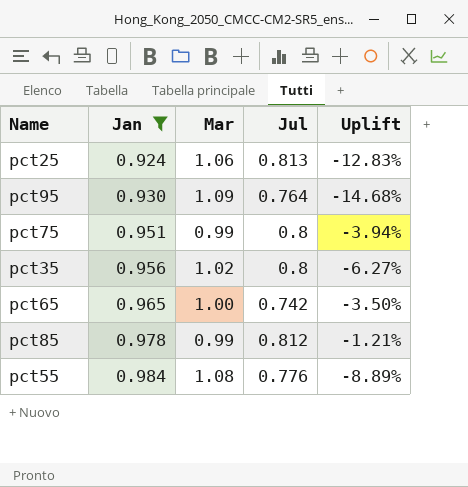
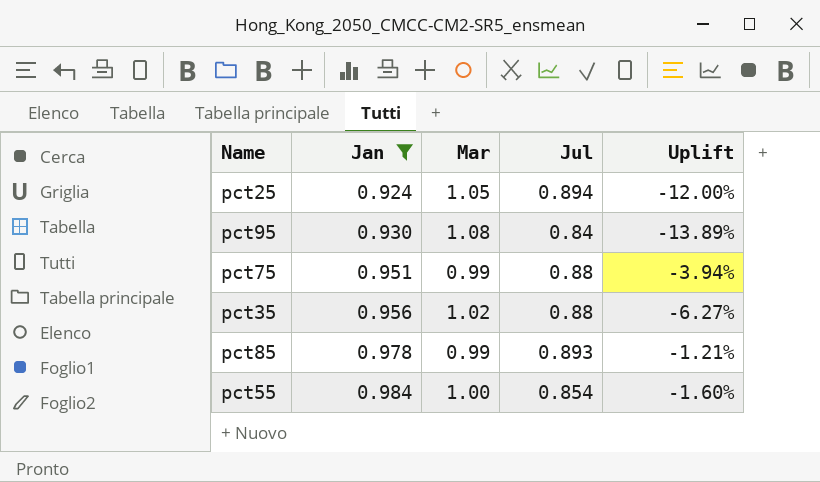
row pct65: 0.965 | 1.00 | 0.742 | -3.50% -> none
pct25 | Mar: 1.06 -> 1.05
pct25 | Jul: 0.813 -> 0.894
pct25 | Uplift: -12.83% -> -12.00%
pct95 | Mar: 1.09 -> 1.08
pct95 | Jul: 0.764 -> 0.84
pct95 | Uplift: -14.68% -> -13.89%
pct75 | Jul: 0.8 -> 0.88
pct35 | Jul: 0.8 -> 0.88
pct85 | Jul: 0.812 -> 0.893
pct55 | Mar: 1.08 -> 1.00
pct55 | Jul: 0.776 -> 0.854
pct55 | Uplift: -8.89% -> -1.60%

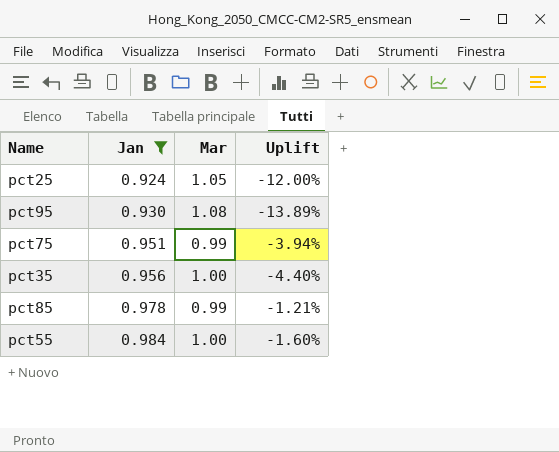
column Jul | position: 4 -> none
pct35 | Mar: 1.02 -> 1.00
pct35 | Uplift: -6.27% -> -4.40%

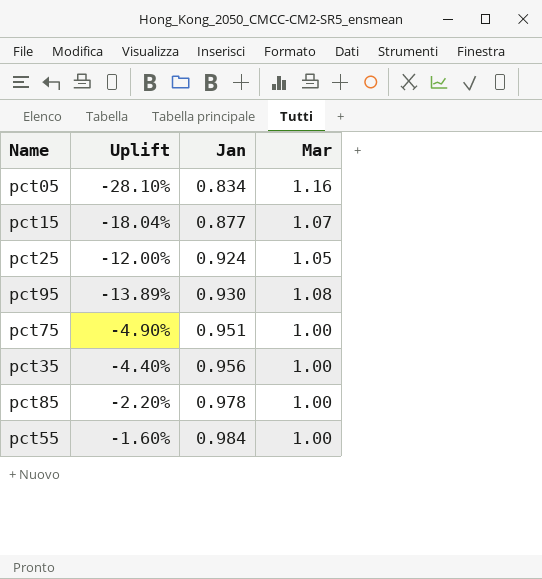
filter: Jan >= 0.924 -> none
column Uplift | position: 4 -> 2
pct75 | Uplift: -3.94% -> -4.90%
pct75 | Mar: 0.99 -> 1.00
pct85 | Uplift: -1.21% -> -2.20%
pct85 | Mar: 0.99 -> 1.00

